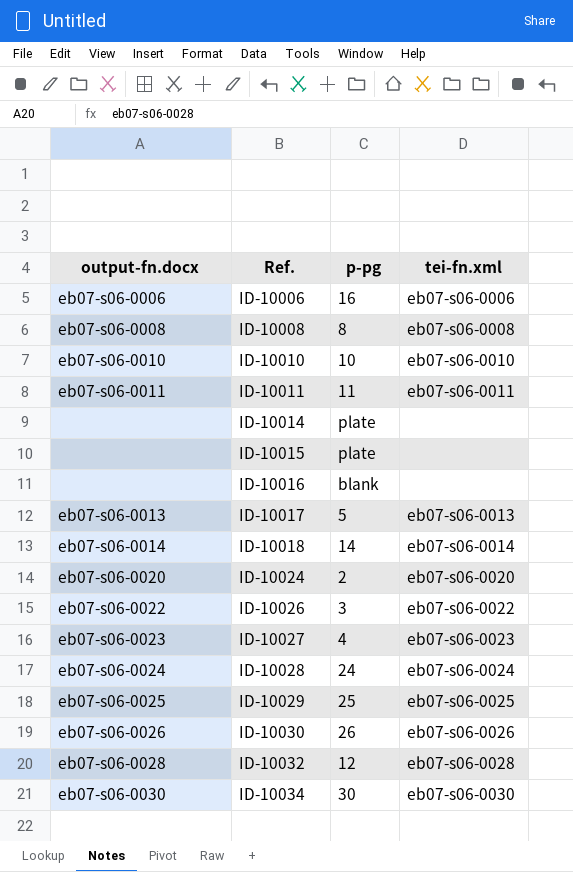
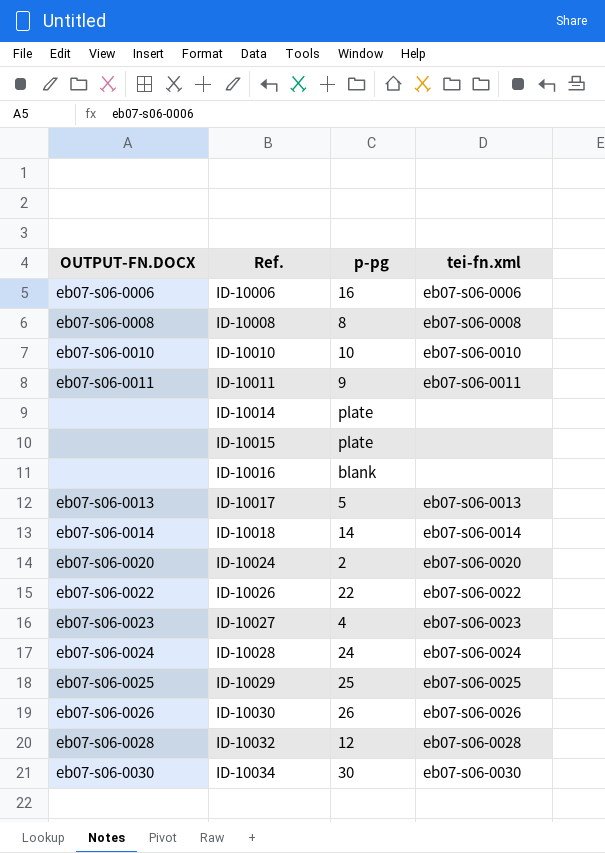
column name: output-fn.docx -> OUTPUT-FN.DOCX
ID-10011 | p-pg: 11 -> 9
ID-10026 | p-pg: 3 -> 22

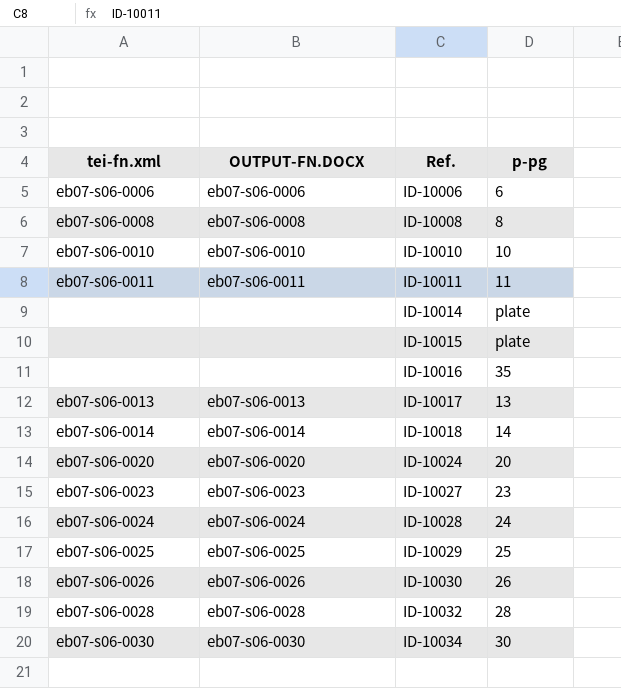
column tei-fn.xml | position: 4 -> 1
row ID-10026: eb07-s06-0022 | 22 | eb07-s06-0022 -> none
ID-10006 | p-pg: 16 -> 6
ID-10011 | p-pg: 9 -> 11
ID-10016 | p-pg: blank -> 35
ID-10017 | p-pg: 5 -> 13
ID-10024 | p-pg: 2 -> 20
ID-10027 | p-pg: 4 -> 23
ID-10032 | p-pg: 12 -> 28

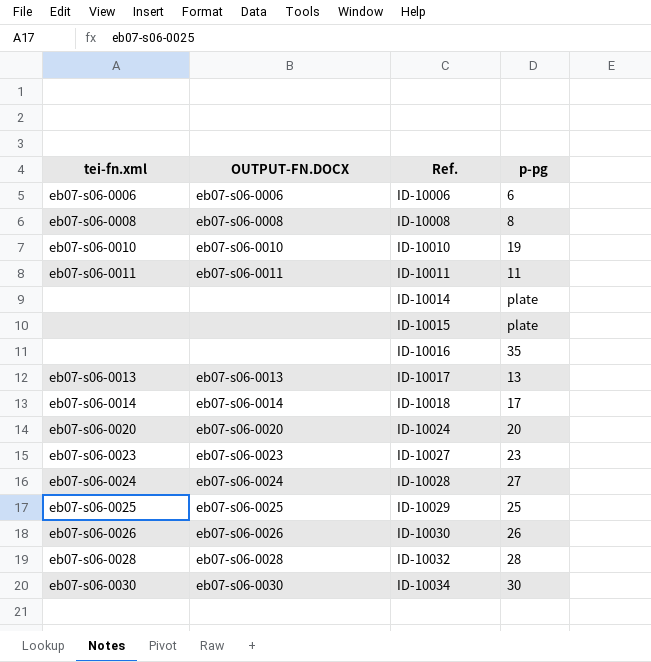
ID-10010 | p-pg: 10 -> 19
ID-10018 | p-pg: 14 -> 17
ID-10028 | p-pg: 24 -> 27

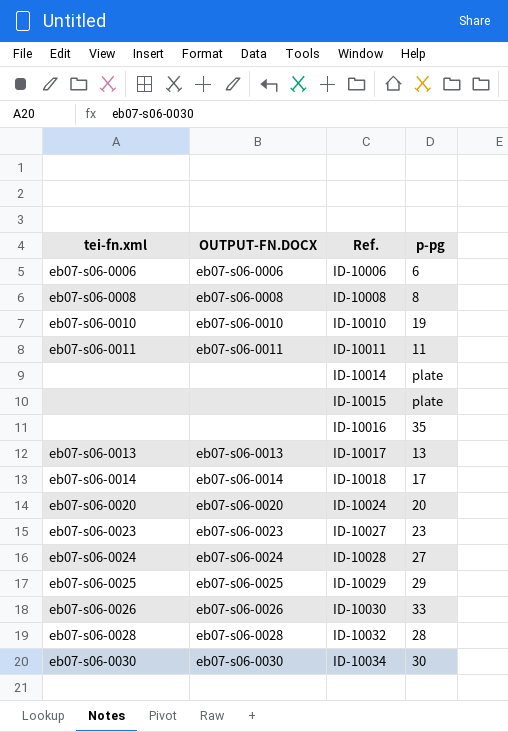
ID-10029 | p-pg: 25 -> 29
ID-10030 | p-pg: 26 -> 33

